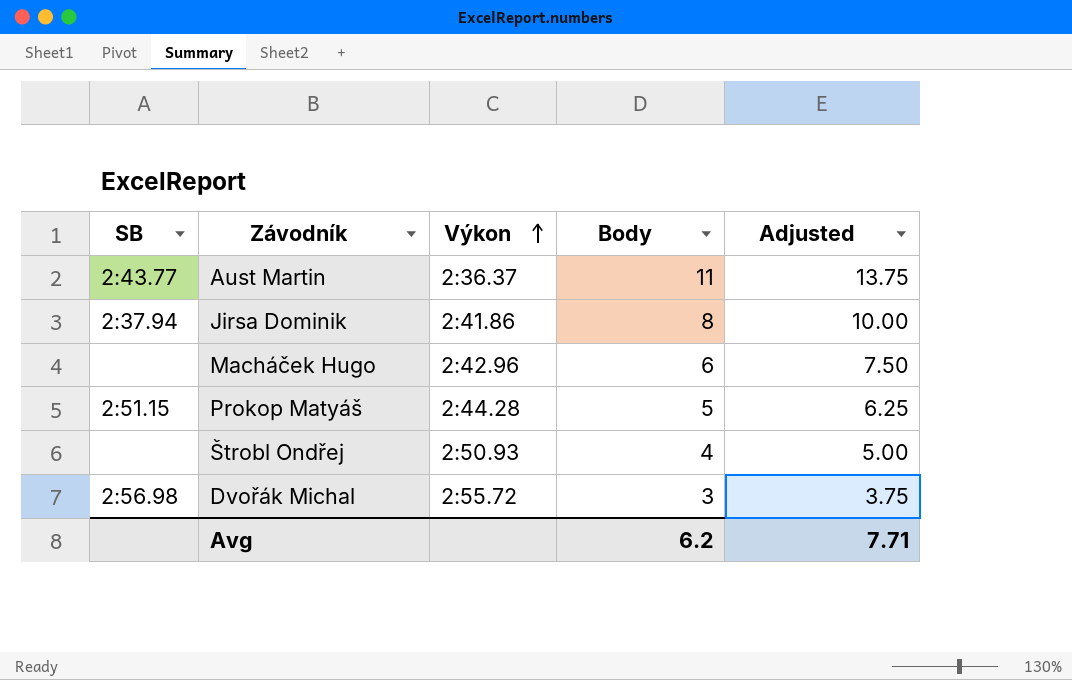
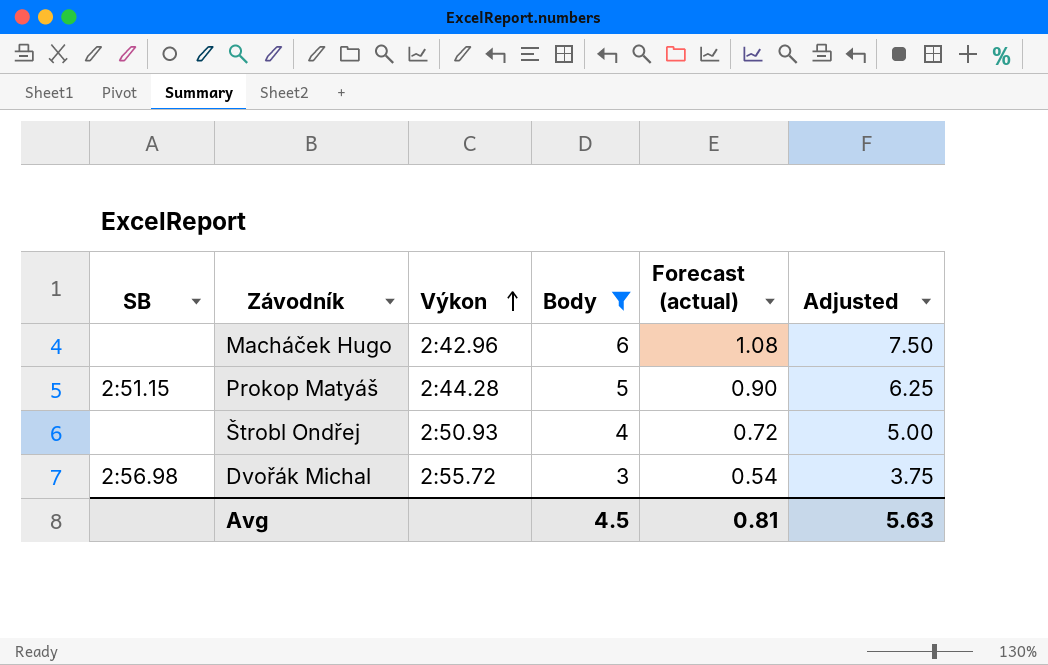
filter: none -> Body <= 6
column Forecast (actual) | formula: none -> [Body] * 0.18
Avg | Body: 6.2 -> 4.5
Avg | Adjusted: 7.71 -> 5.63

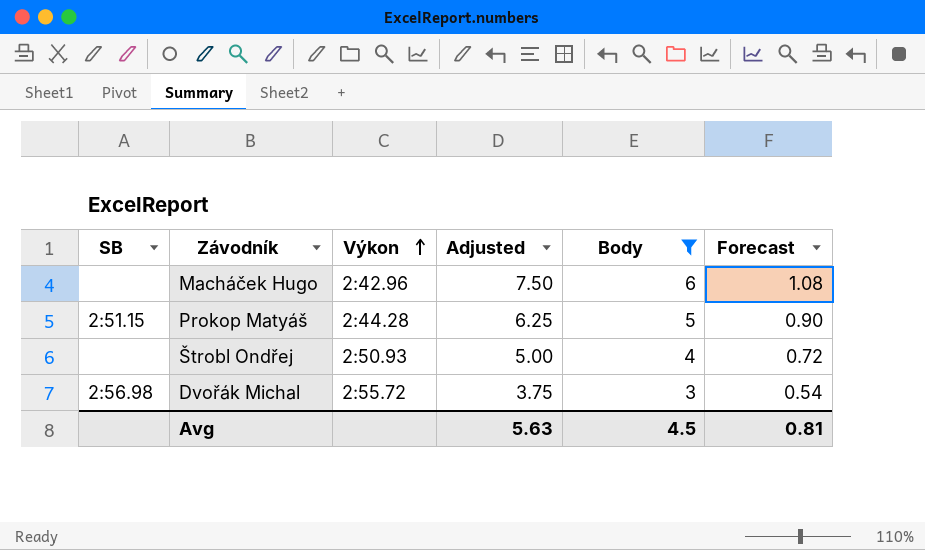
column Adjusted | position: 6 -> 4
column name: Forecast (actual) -> Forecast

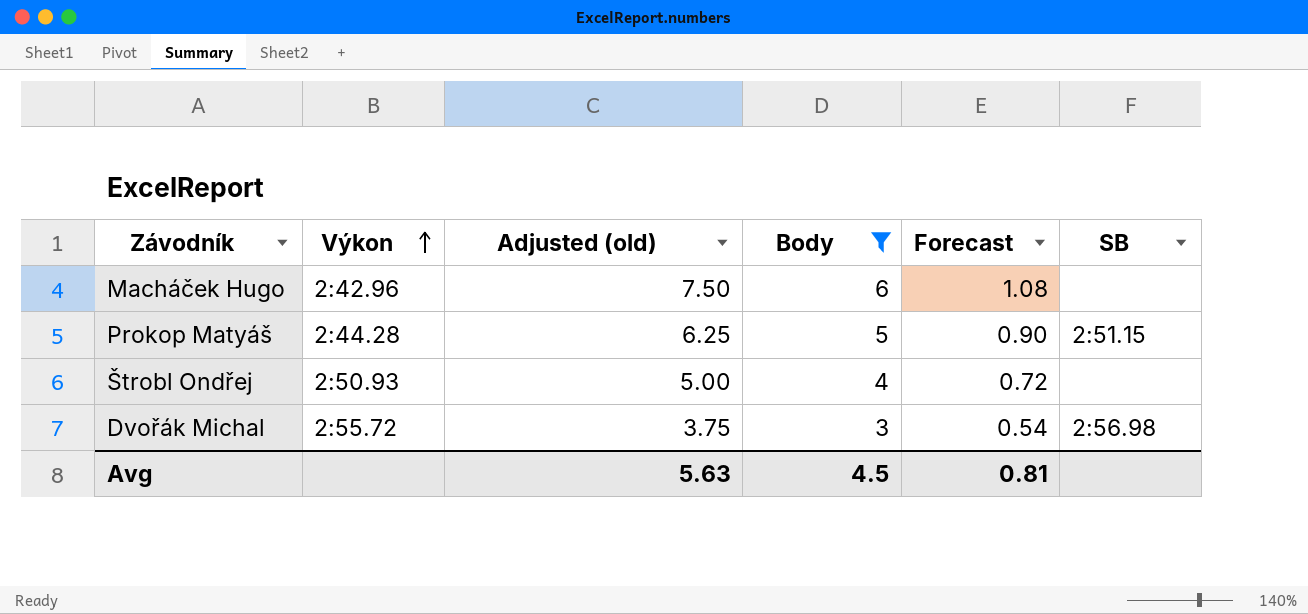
column name: Adjusted -> Adjusted (old)
column SB | position: 1 -> 6

